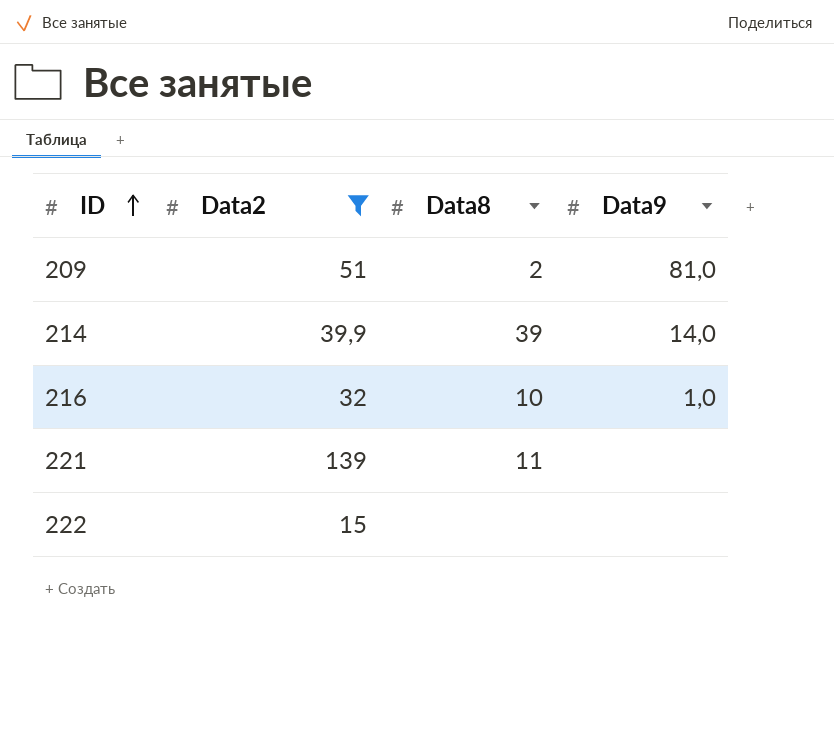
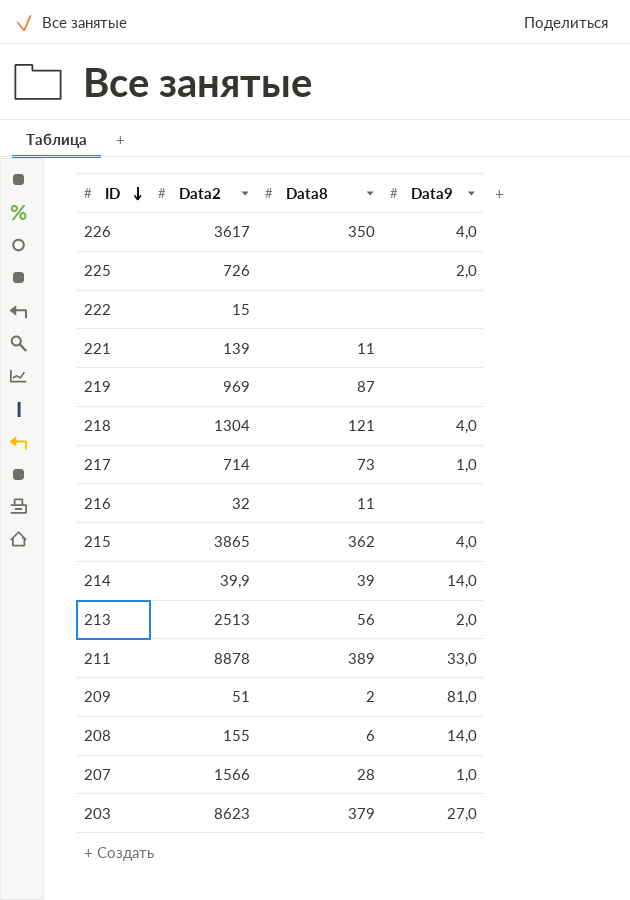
filter: Data2 <= 139 -> none
row order: ID ascending -> ID descending
216 | Data8: 10 -> 11
216 | Data9: 1,0 -> none

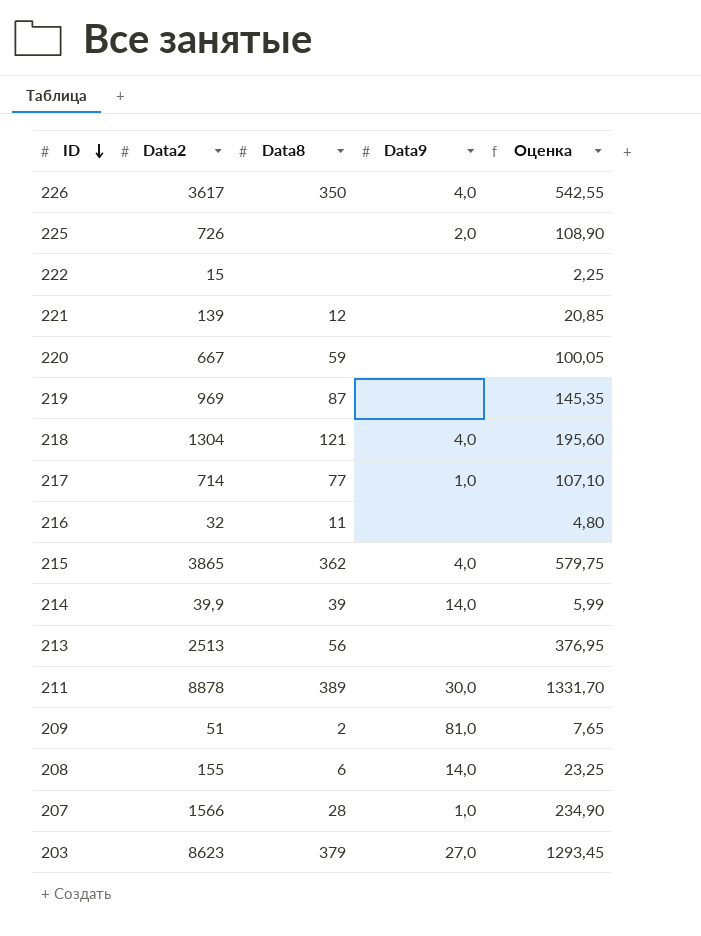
column Оценка | formula: none -> [Data2] * 0,15
221 | Data8: 11 -> 12
row 220: none -> 667 | 59 | none | 100,05
217 | Data8: 73 -> 77
213 | Data9: 2,0 -> none
211 | Data9: 33,0 -> 30,0

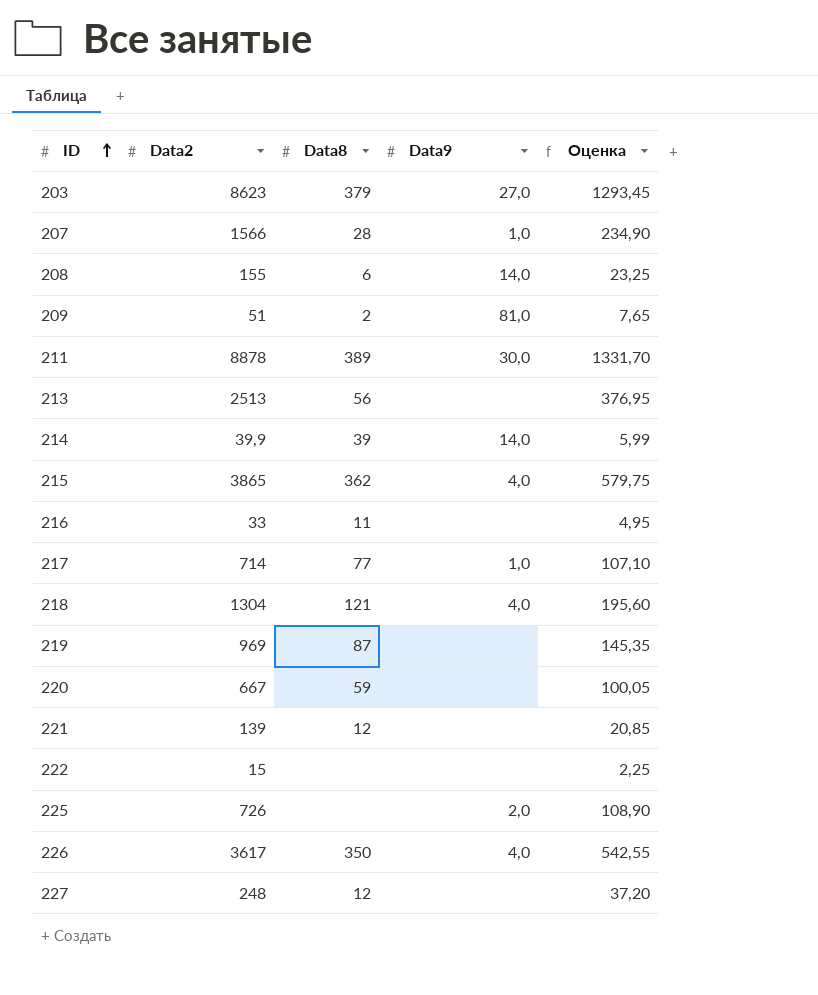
row order: ID descending -> ID ascending
216 | Data2: 32 -> 33
216 | Оценка: 4,80 -> 4,95
row 227: none -> 248 | 12 | none | 37,20

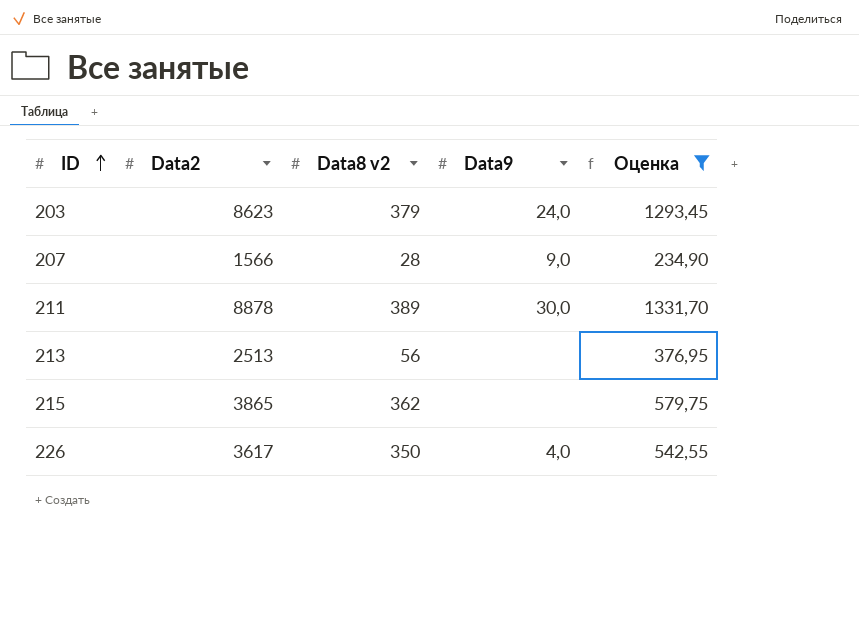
filter: none -> Оценка >= 234,90
column name: Data8 -> Data8 v2
203 | Data9: 27,0 -> 24,0
207 | Data9: 1,0 -> 9,0
215 | Data9: 4,0 -> none

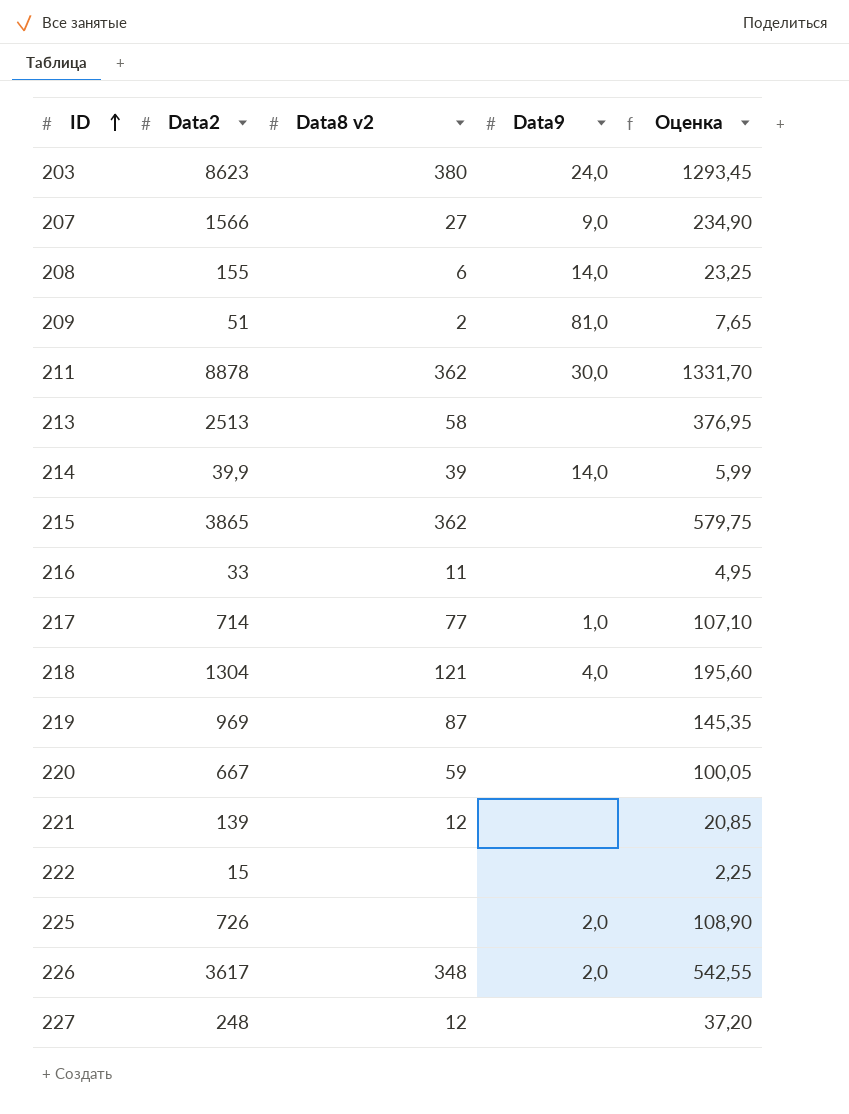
filter: Оценка >= 234,90 -> none
203 | Data8 v2: 379 -> 380
207 | Data8 v2: 28 -> 27
211 | Data8 v2: 389 -> 362
213 | Data8 v2: 56 -> 58
226 | Data8 v2: 350 -> 348
226 | Data9: 4,0 -> 2,0

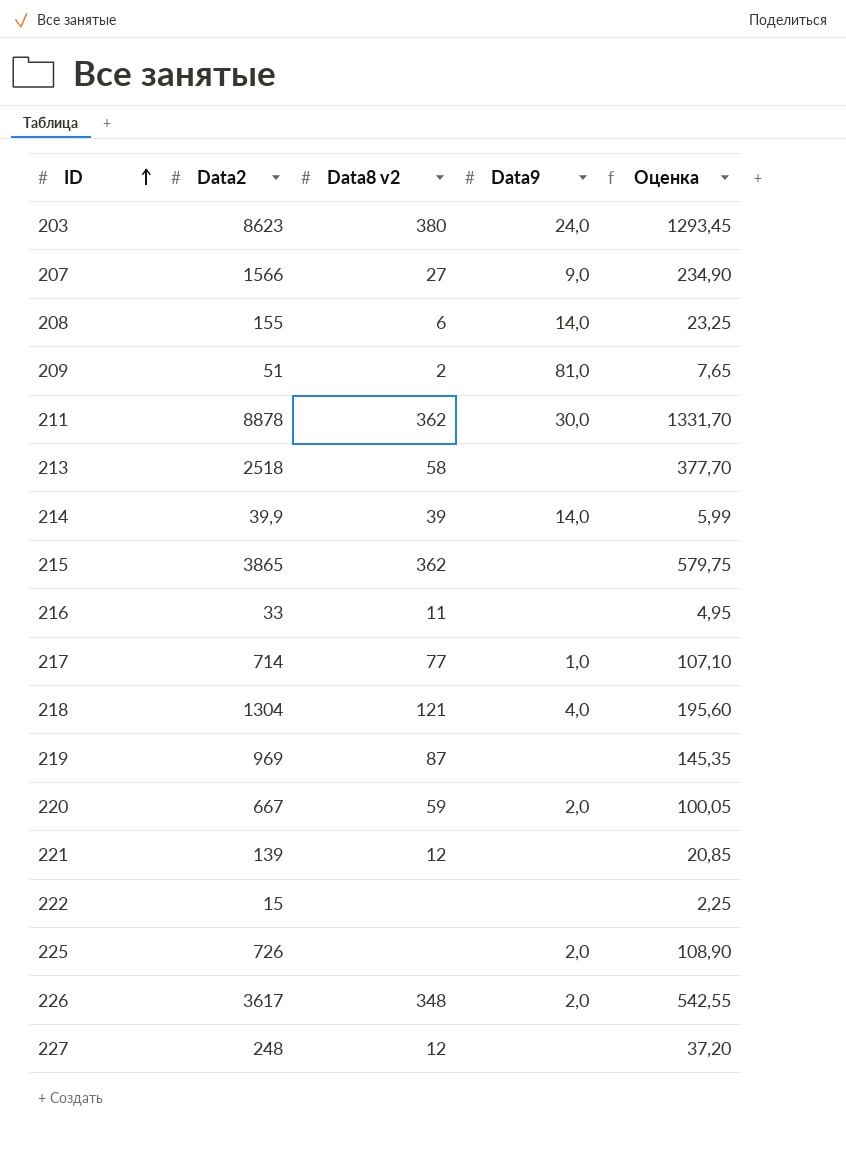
213 | Data2: 2513 -> 2518
213 | Оценка: 376,95 -> 377,70
220 | Data9: none -> 2,0

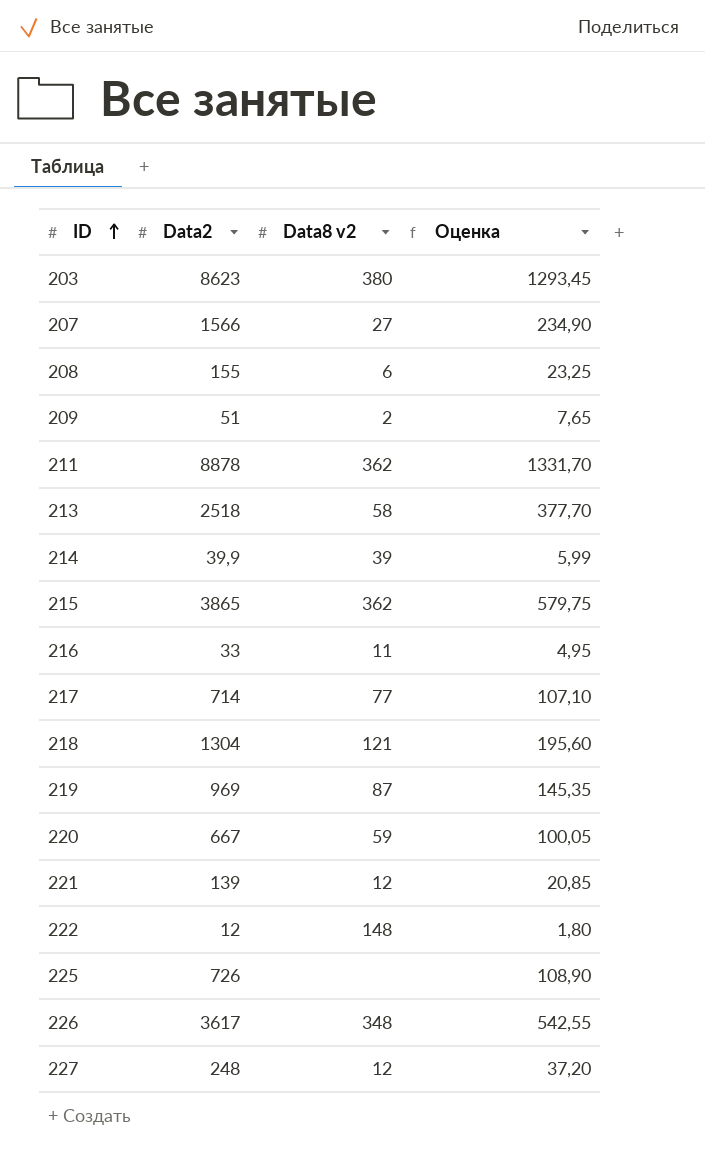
column Data9 | position: 4 -> none
222 | Data2: 15 -> 12
222 | Data8 v2: none -> 148
222 | Оценка: 2,25 -> 1,80

